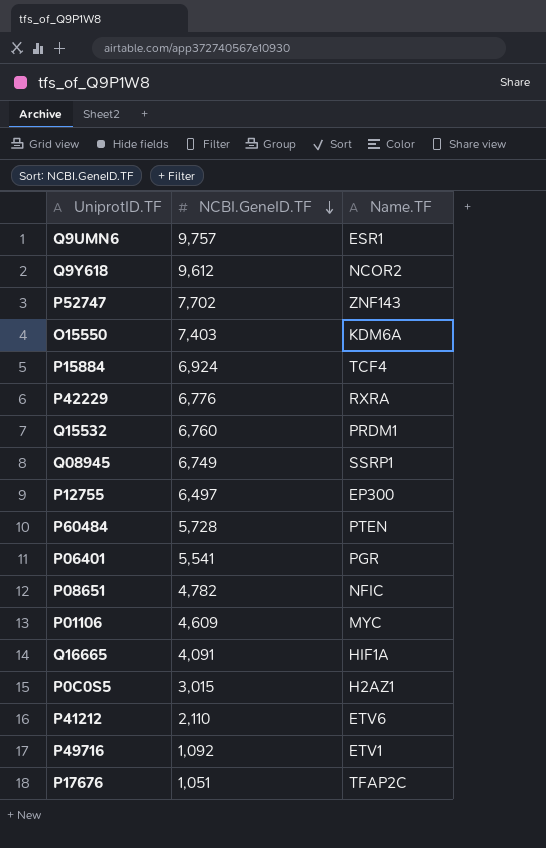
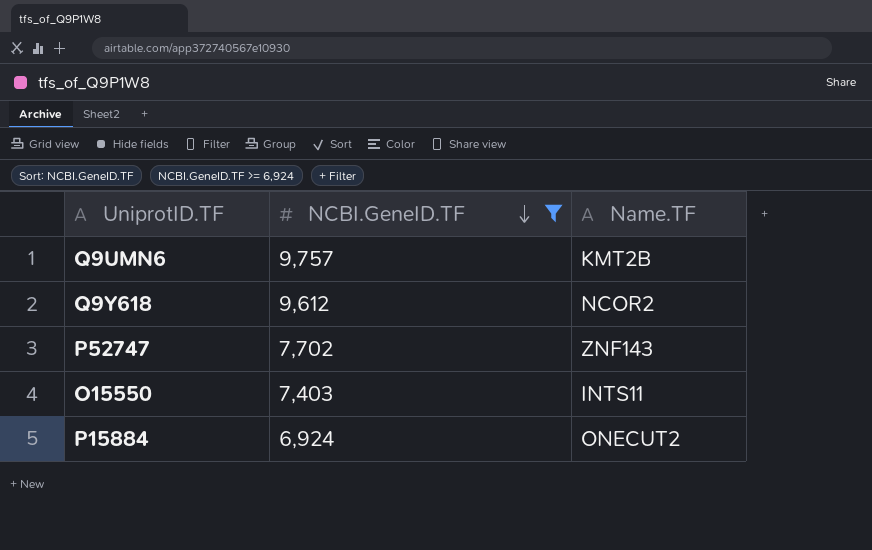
filter: none -> NCBI.GeneID.TF >= 6,924
Q9UMN6 | Name.TF: ESR1 -> KMT2B
O15550 | Name.TF: KDM6A -> INTS11
P15884 | Name.TF: TCF4 -> ONECUT2

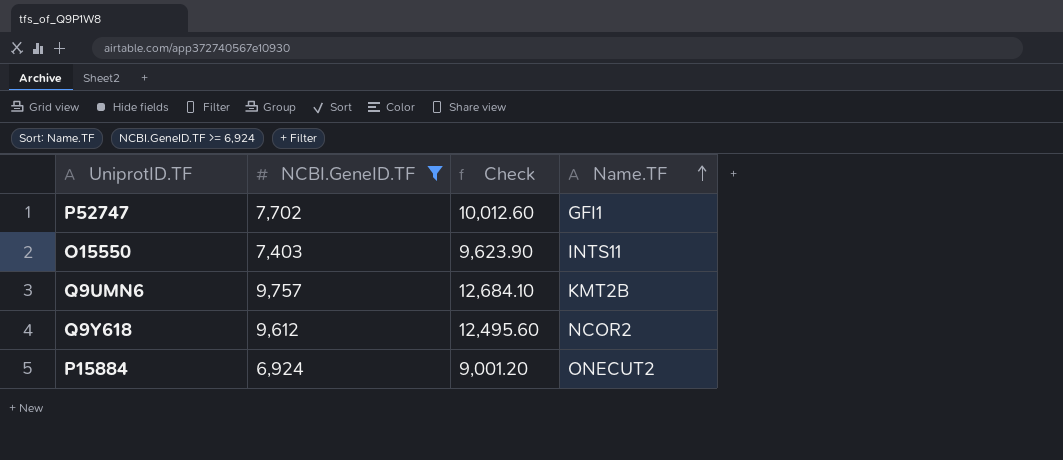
row order: NCBI.GeneID.TF descending -> Name.TF ascending
column Check | formula: none -> [NCBI.GeneID.TF] * 1.3
P52747 | Name.TF: ZNF143 -> GFI1

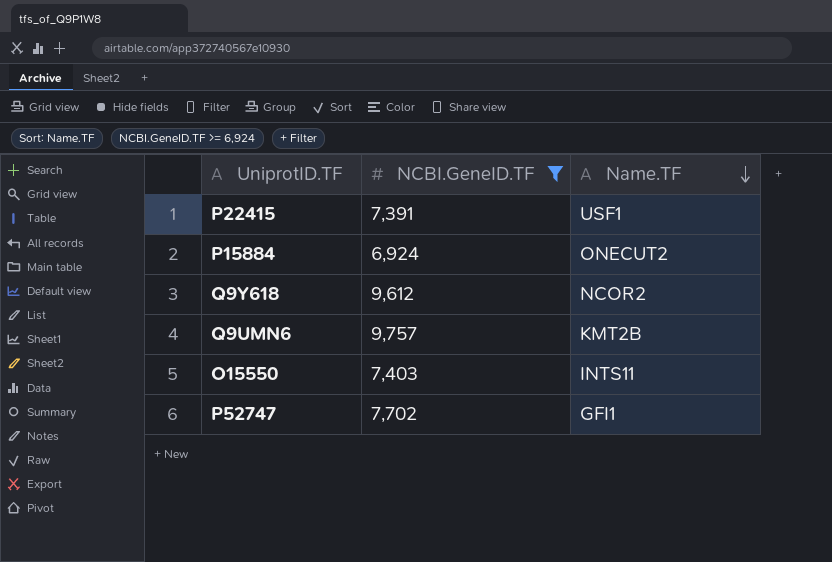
row order: Name.TF ascending -> Name.TF descending
column Check | formula: [NCBI.GeneID.TF] * 1.3 -> none
row P22415: none -> 7,391 | USF1

